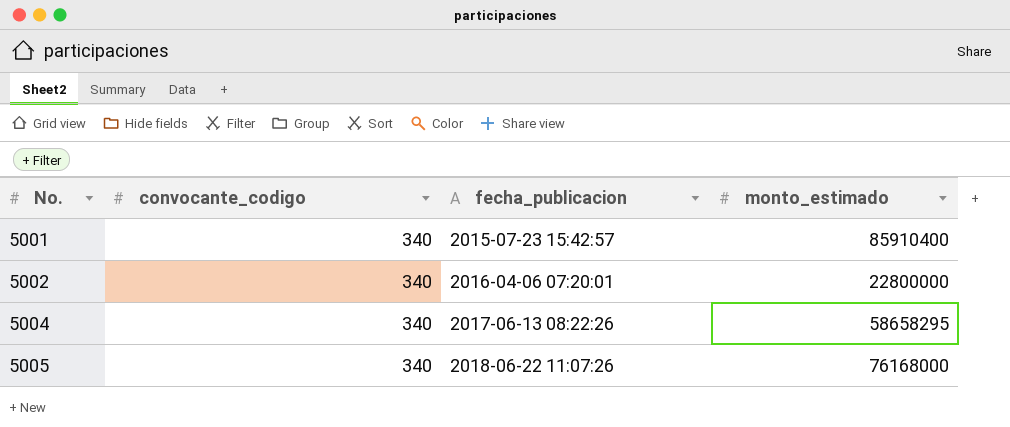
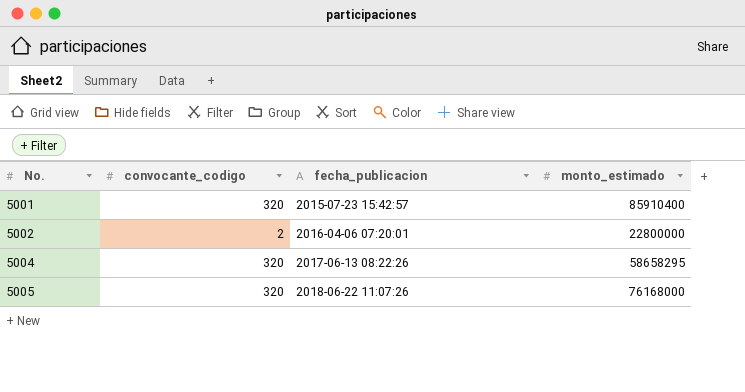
5001 | convocante_codigo: 340 -> 320
5002 | convocante_codigo: 340 -> 2
5004 | convocante_codigo: 340 -> 320
5005 | convocante_codigo: 340 -> 320

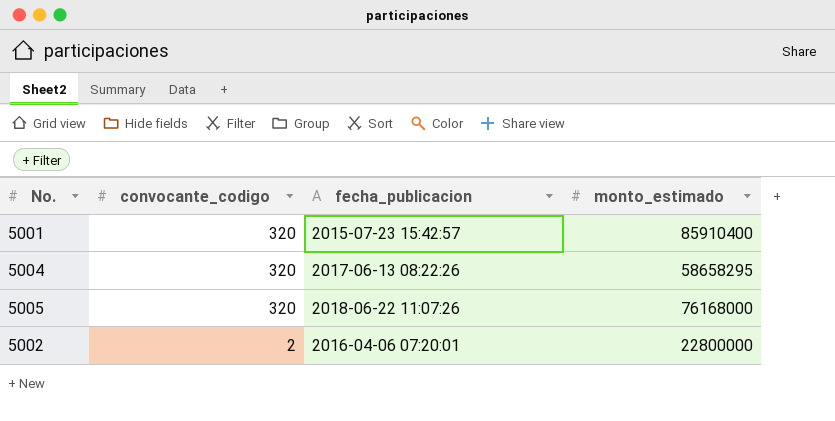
row order: No. ascending -> convocante_codigo descending

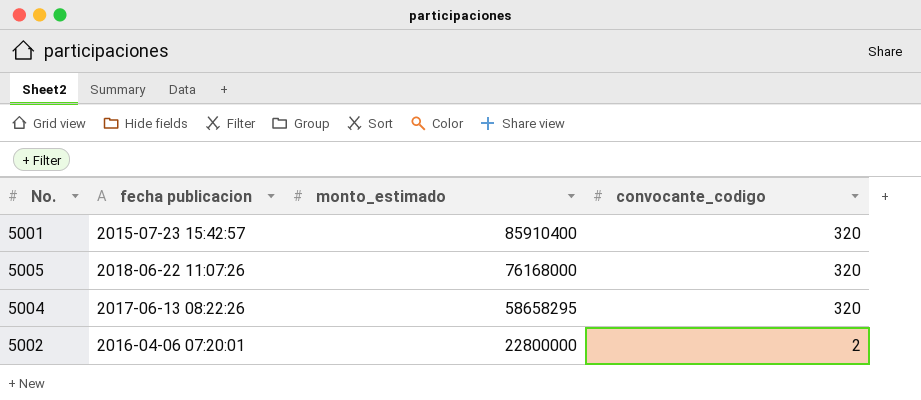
row order: convocante_codigo descending -> monto_estimado descending
column name: fecha_publicacion -> fecha publicacion
column convocante_codigo | position: 2 -> 4

